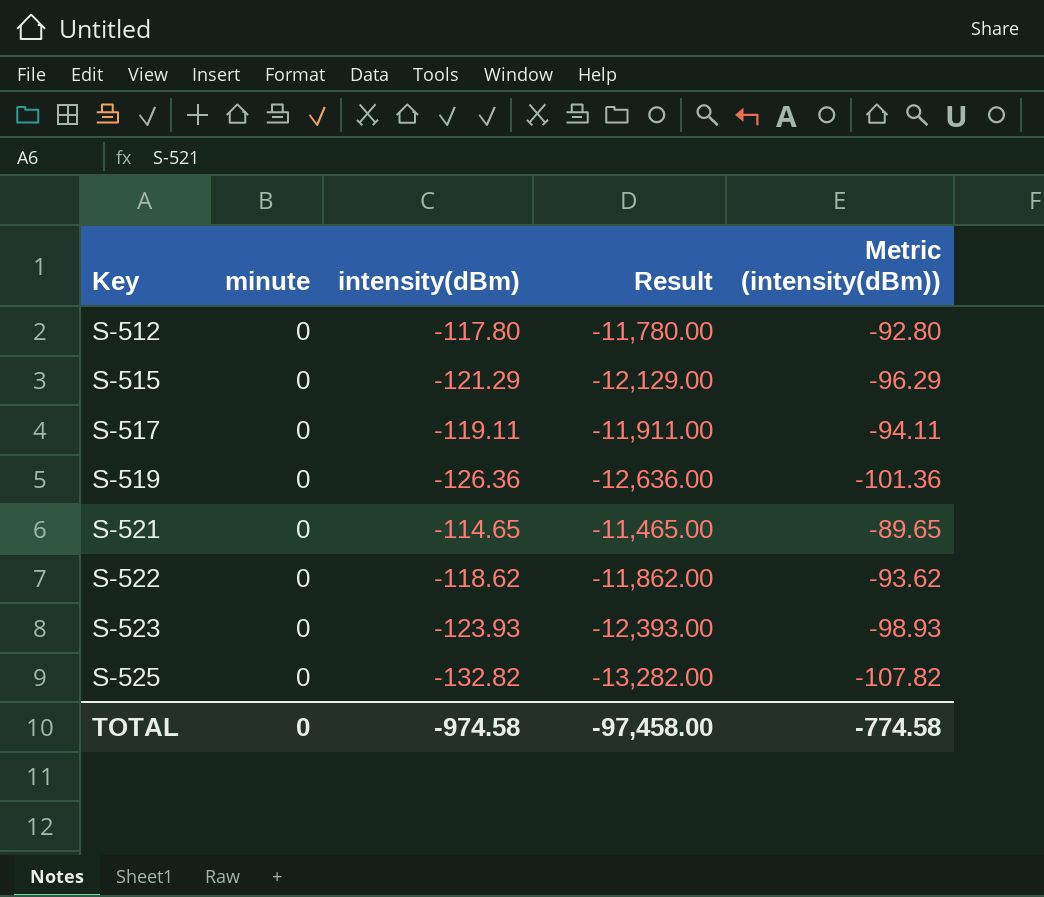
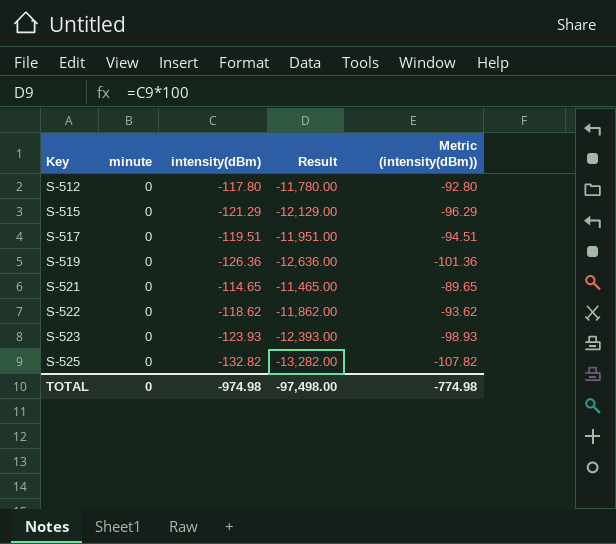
S-517 | intensity(dBm): -119.11 -> -119.51
S-517 | Result: -11,911.00 -> -11,951.00
S-517 | Metric (intensity(dBm)): -94.11 -> -94.51
TOTAL | intensity(dBm): -974.58 -> -974.98
TOTAL | Result: -97,458.00 -> -97,498.00
TOTAL | Metric (intensity(dBm)): -774.58 -> -774.98

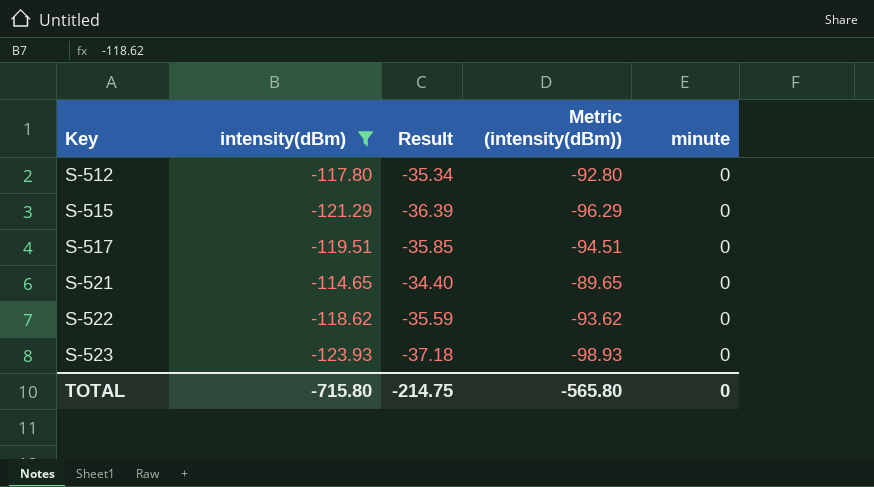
filter: none -> intensity(dBm) >= -123.93
column Result | formula: [intensity(dBm)] * 100 -> [intensity(dBm)] * 0.3
column minute | position: 2 -> 5
TOTAL | intensity(dBm): -974.98 -> -715.80
TOTAL | Result: -97,498.00 -> -214.75
TOTAL | Metric (intensity(dBm)): -774.98 -> -565.80

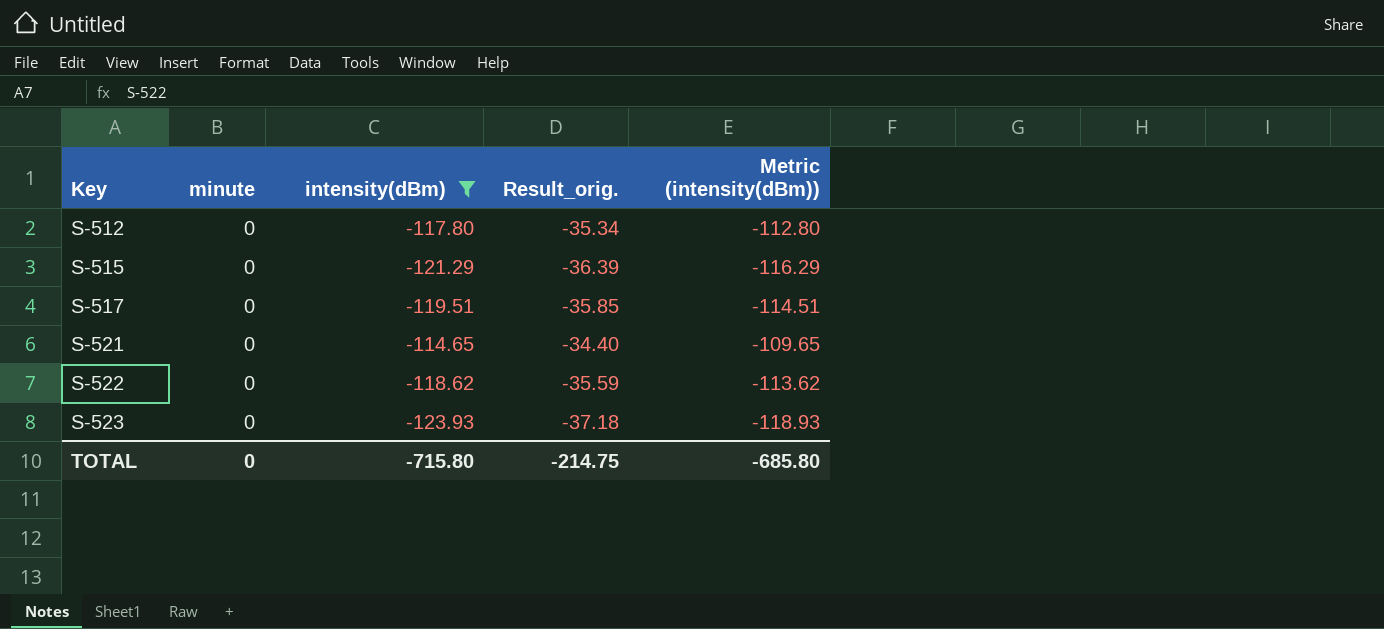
column minute | position: 5 -> 2
column name: Result -> Result_orig.
column Metric (intensity(dBm)) | formula: [intensity(dBm)] + 25 -> [intensity(dBm)] + 5
TOTAL | Metric (intensity(dBm)): -565.80 -> -685.80

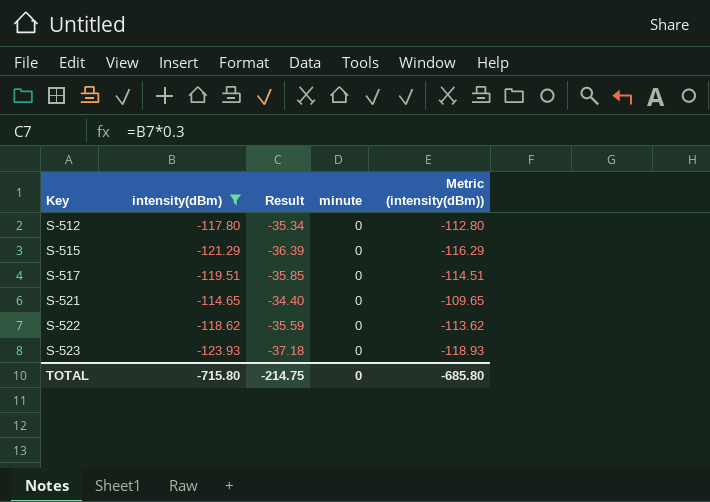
column name: Result_orig. -> Result
column minute | position: 2 -> 4

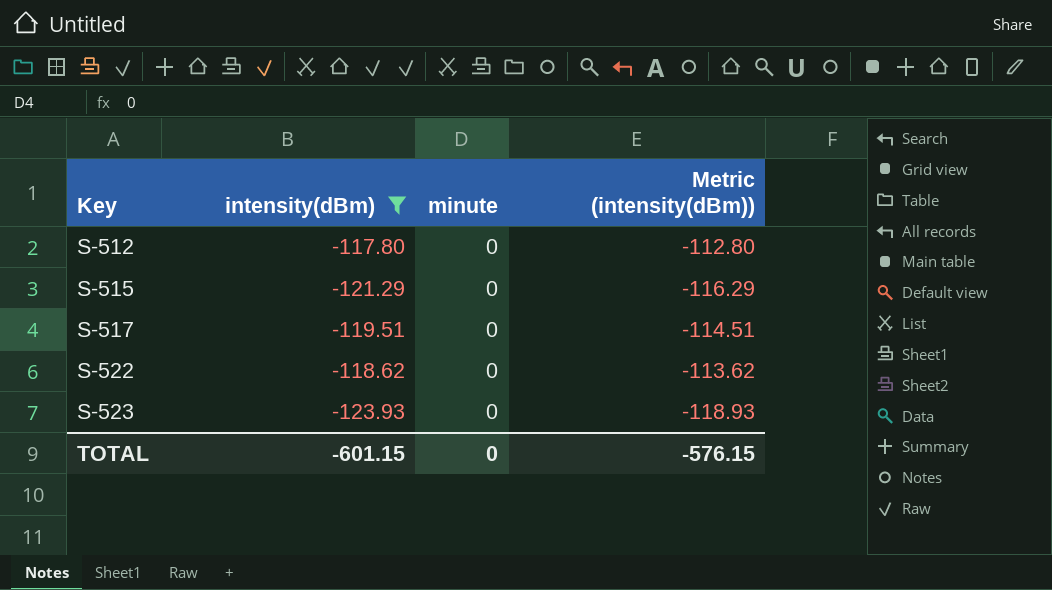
column Result | formula: [intensity(dBm)] * 0.3 -> none
row S-521: -114.65 | -34.40 | 0 | -109.65 -> none
TOTAL | intensity(dBm): -715.80 -> -601.15
TOTAL | Metric (intensity(dBm)): -685.80 -> -576.15

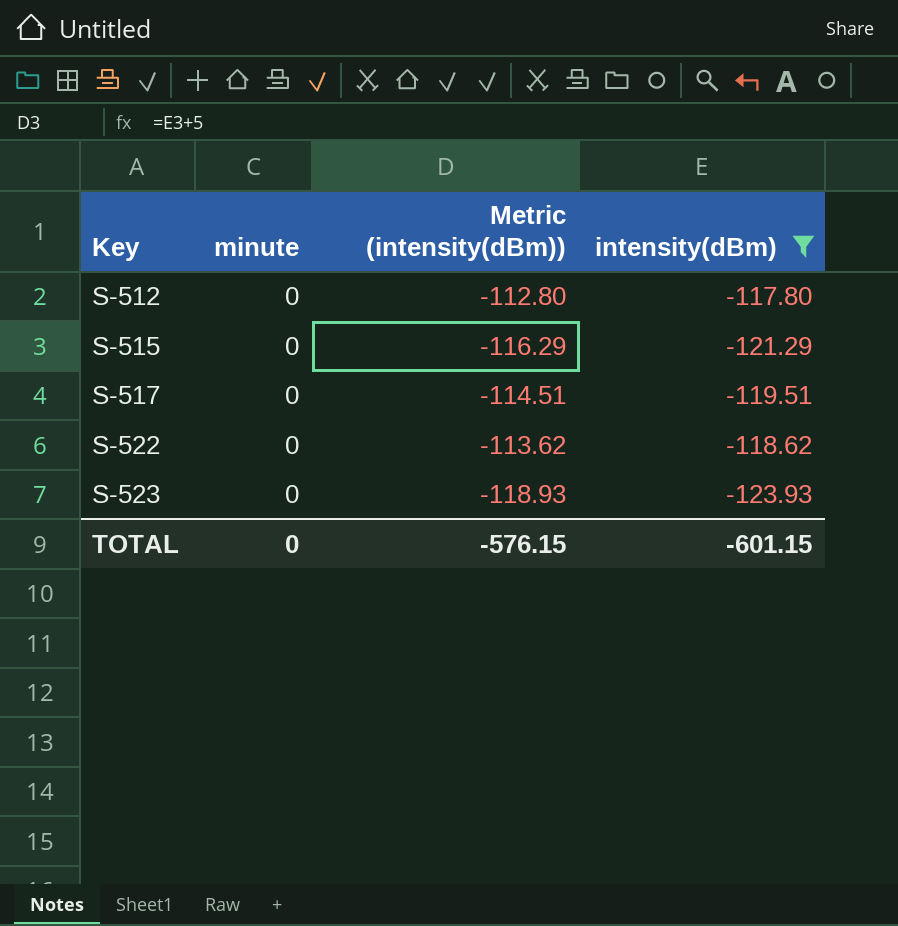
column intensity(dBm) | position: 2 -> 4

